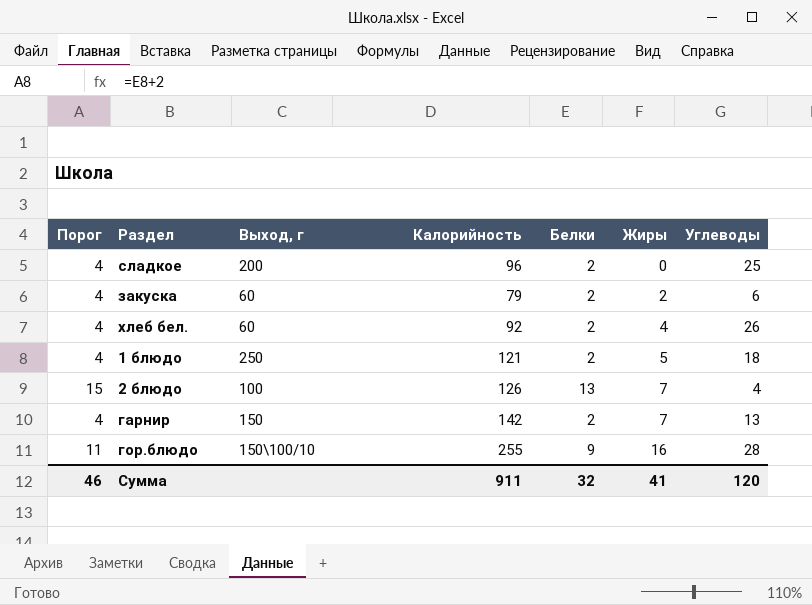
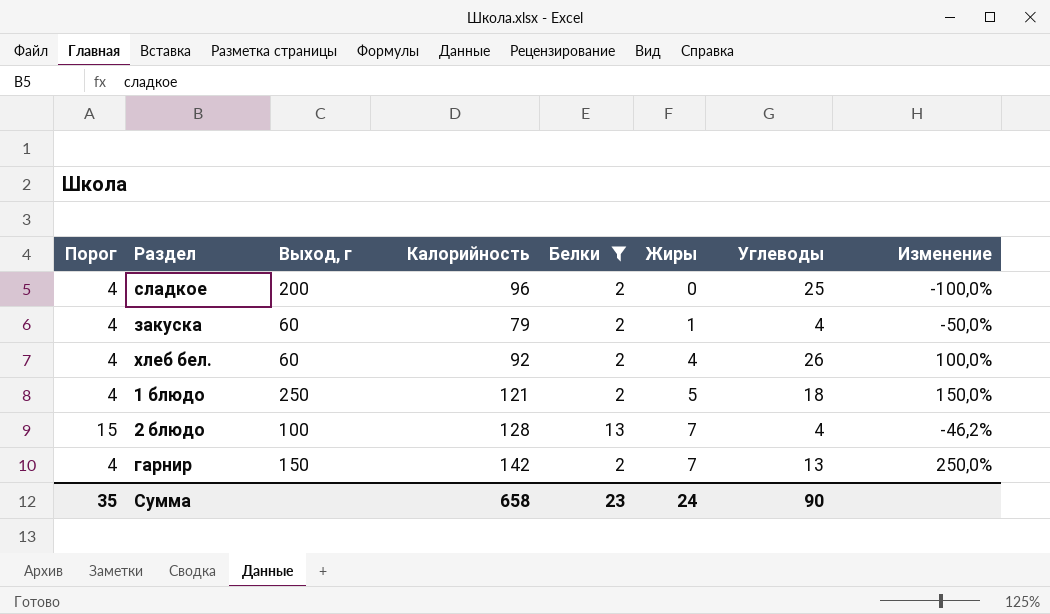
filter: none -> Белки != 9
column Изменение | formula: none -> ([Жиры] - [Белки]) / [Белки]
закуска | Жиры: 2 -> 1
закуска | Углеводы: 6 -> 4
2 блюдо | Калорийность: 126 -> 128
Сумма | Порог: 46 -> 35
Сумма | Калорийность: 911 -> 658
Сумма | Белки: 32 -> 23
Сумма | Жиры: 41 -> 24
Сумма | Углеводы: 120 -> 90

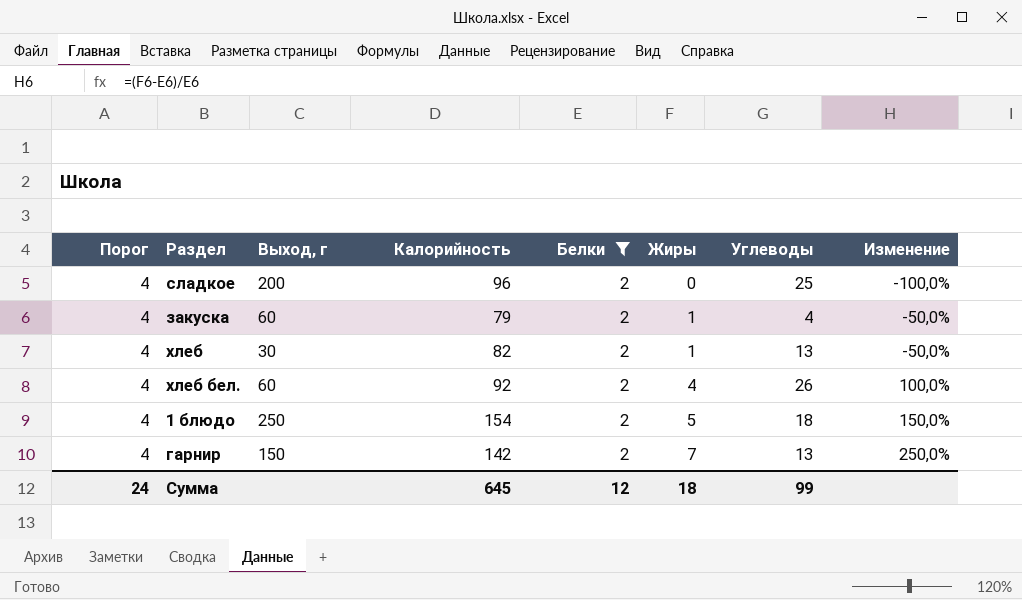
row 2 блюдо: 15 | 100 | 128 | 13 | 7 | 4 | -46,2% -> none
row хлеб: none -> 4 | 30 | 82 | 2 | 1 | 13 | -50,0%
1 блюдо | Калорийность: 121 -> 154
Сумма | Порог: 35 -> 24
Сумма | Калорийность: 658 -> 645
Сумма | Белки: 23 -> 12
Сумма | Жиры: 24 -> 18
Сумма | Углеводы: 90 -> 99

